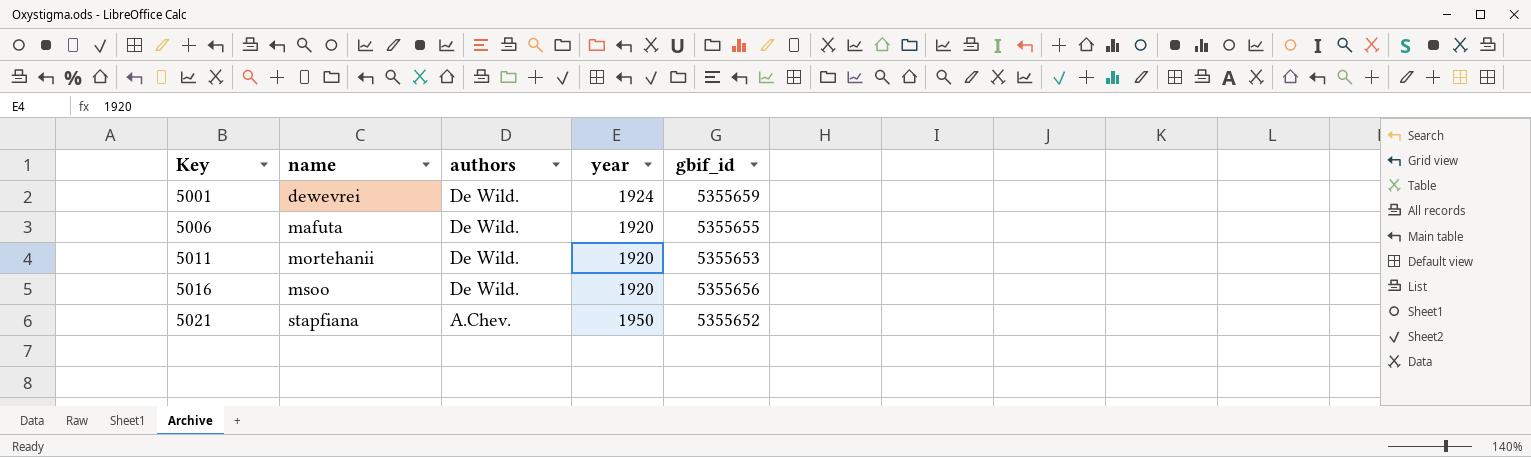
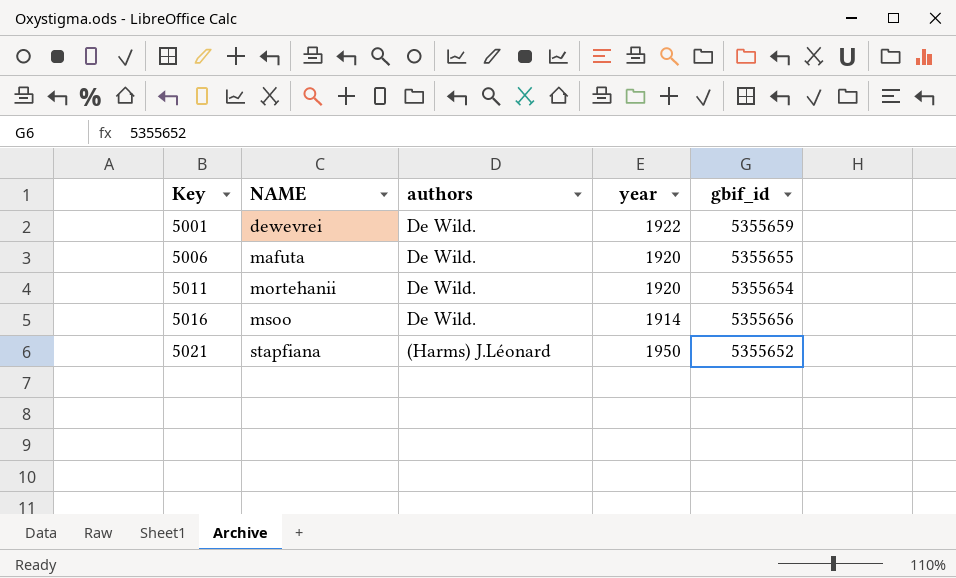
column name: name -> NAME
5001 | year: 1924 -> 1922
5011 | gbif_id: 5355653 -> 5355654
5016 | year: 1920 -> 1914
5021 | authors: A.Chev. -> (Harms) J.Léonard

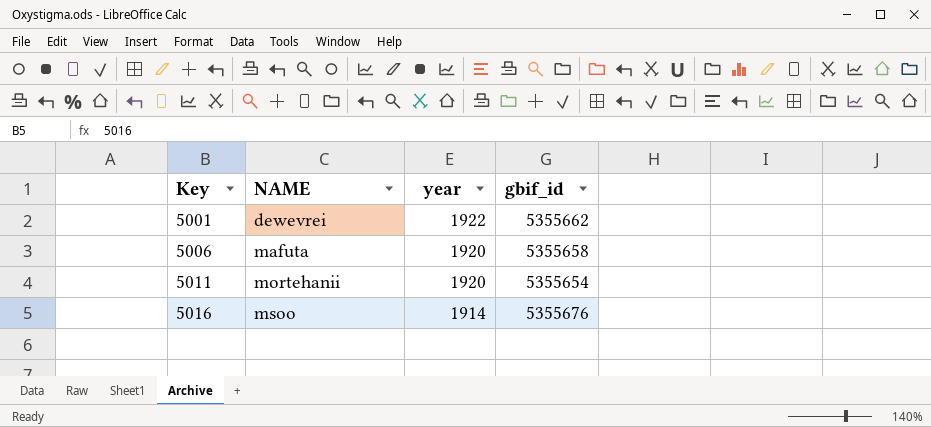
column authors | position: 3 -> none
row 5021: stapfiana | (Harms) J.Léonard | 1950 | 5355652 -> none
5001 | gbif_id: 5355659 -> 5355662
5006 | gbif_id: 5355655 -> 5355658
5016 | gbif_id: 5355656 -> 5355676

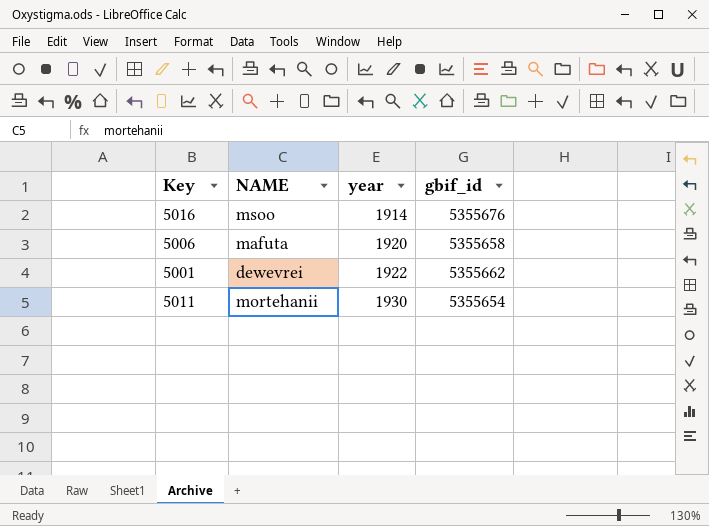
row order: Key ascending -> year ascending
5011 | year: 1920 -> 1930

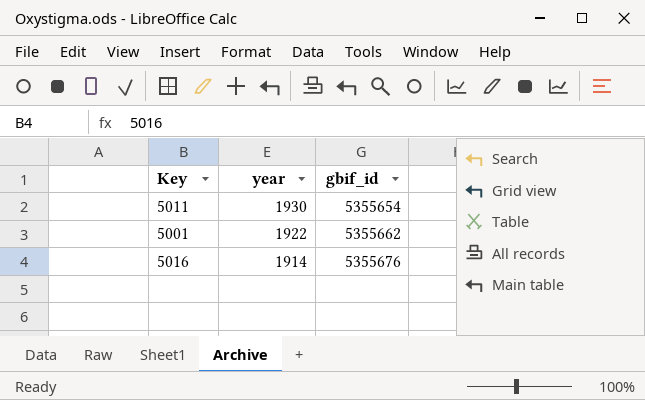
row order: year ascending -> year descending
column NAME | position: 2 -> none
row 5006: mafuta | 1920 | 5355658 -> none

